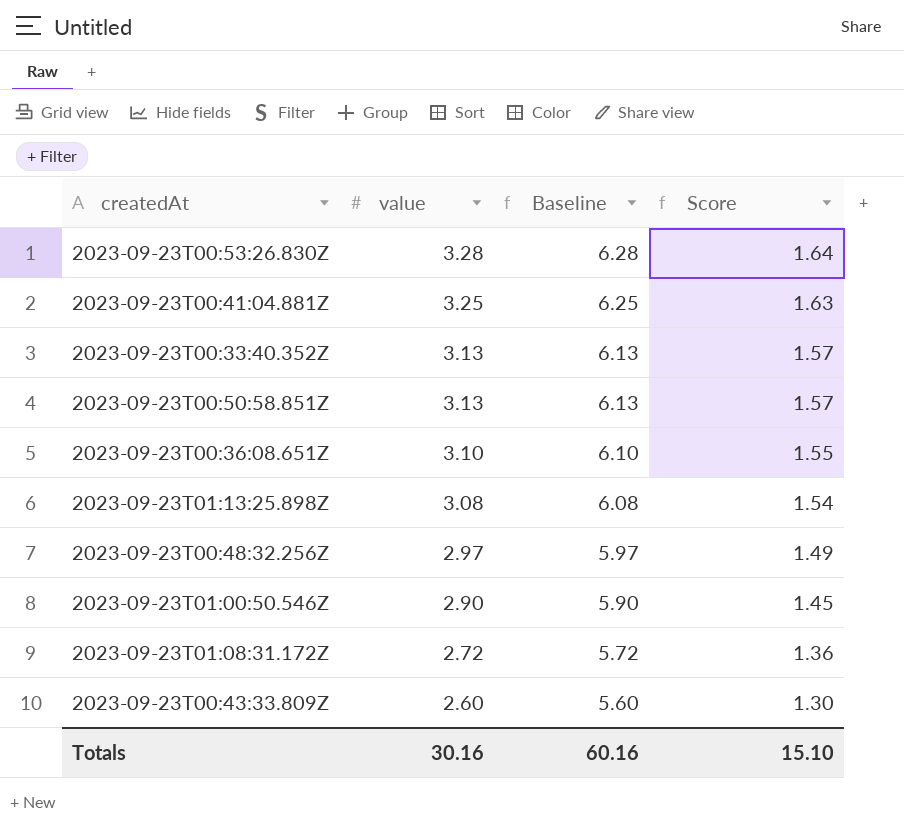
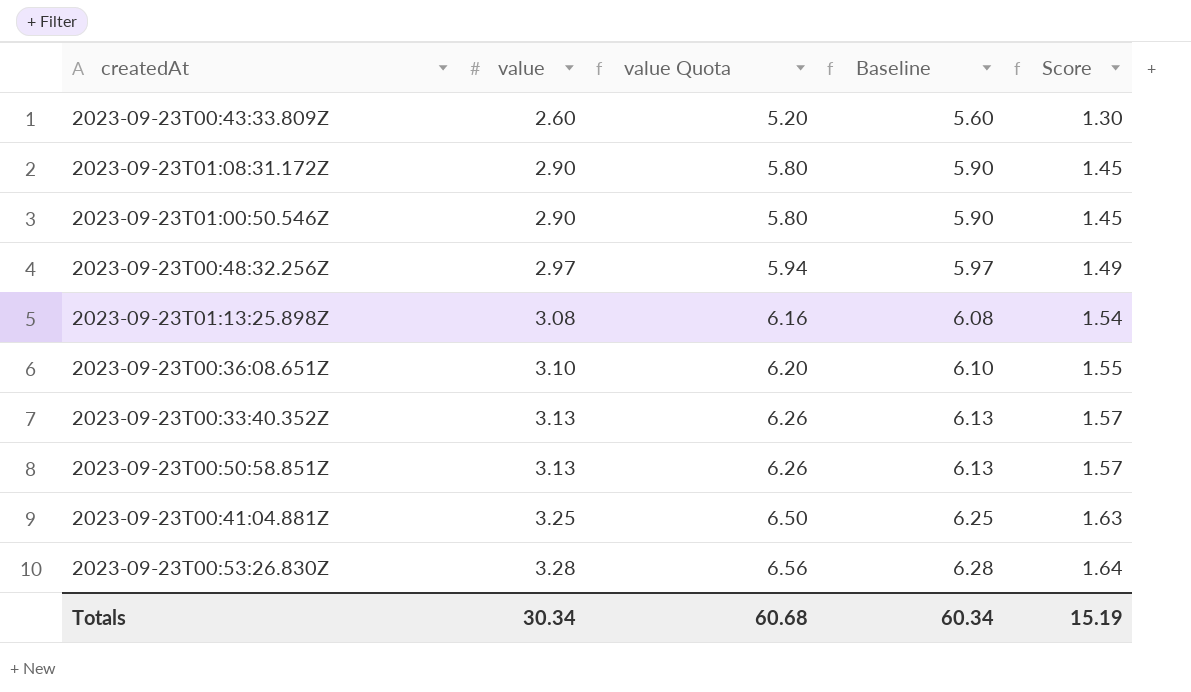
row order: value descending -> value ascending
column value Quota | formula: none -> [value] * 2
2023-09-23T01:08:31.172Z | value: 2.72 -> 2.90
2023-09-23T01:08:31.172Z | Baseline: 5.72 -> 5.90
2023-09-23T01:08:31.172Z | Score: 1.36 -> 1.45
Totals | value: 30.16 -> 30.34
Totals | Baseline: 60.16 -> 60.34
Totals | Score: 15.10 -> 15.19

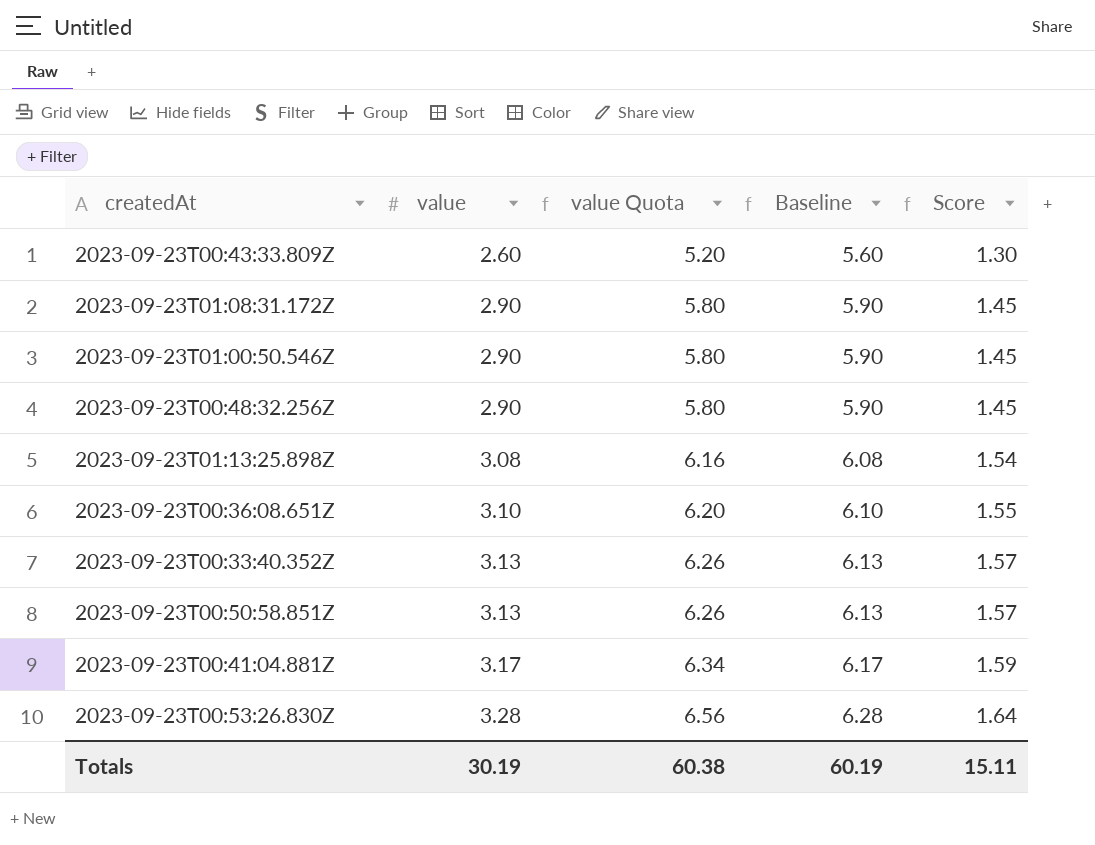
2023-09-23T00:48:32.256Z | value: 2.97 -> 2.90
2023-09-23T00:48:32.256Z | value Quota: 5.94 -> 5.80
2023-09-23T00:48:32.256Z | Baseline: 5.97 -> 5.90
2023-09-23T00:48:32.256Z | Score: 1.49 -> 1.45
2023-09-23T00:41:04.881Z | value: 3.25 -> 3.17
2023-09-23T00:41:04.881Z | value Quota: 6.50 -> 6.34
2023-09-23T00:41:04.881Z | Baseline: 6.25 -> 6.17
2023-09-23T00:41:04.881Z | Score: 1.63 -> 1.59
Totals | value: 30.34 -> 30.19
Totals | value Quota: 60.68 -> 60.38
Totals | Baseline: 60.34 -> 60.19
Totals | Score: 15.19 -> 15.11

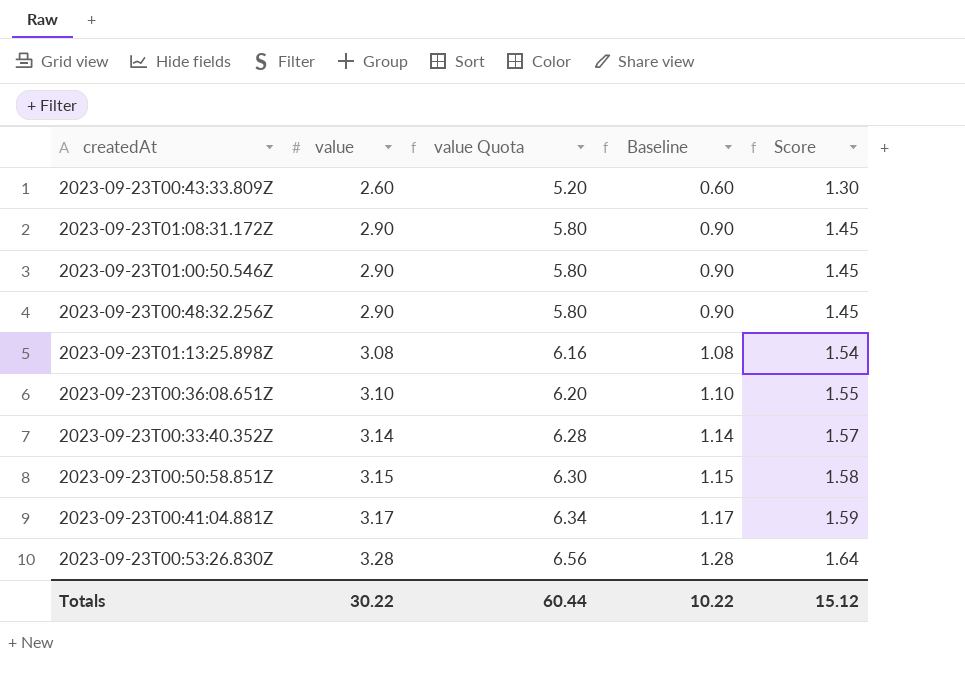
column Baseline | formula: [value] + 3 -> [value] - 2
2023-09-23T00:33:40.352Z | value: 3.13 -> 3.14
2023-09-23T00:33:40.352Z | value Quota: 6.26 -> 6.28
2023-09-23T00:50:58.851Z | value: 3.13 -> 3.15
2023-09-23T00:50:58.851Z | value Quota: 6.26 -> 6.30
2023-09-23T00:50:58.851Z | Score: 1.57 -> 1.58
Totals | value: 30.19 -> 30.22
Totals | value Quota: 60.38 -> 60.44
Totals | Baseline: 60.19 -> 10.22
Totals | Score: 15.11 -> 15.12

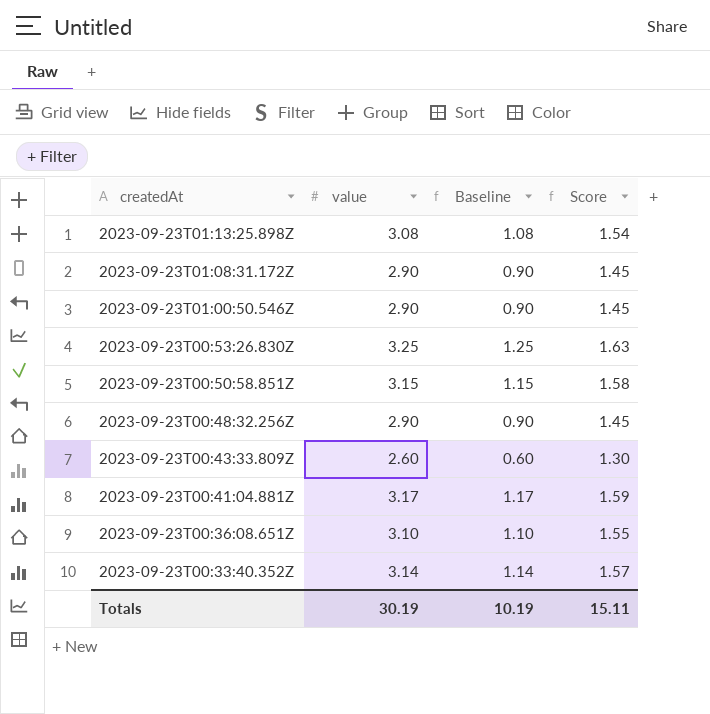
row order: value ascending -> createdAt descending
column value Quota | formula: [value] * 2 -> none
2023-09-23T00:53:26.830Z | value: 3.28 -> 3.25
2023-09-23T00:53:26.830Z | Baseline: 1.28 -> 1.25
2023-09-23T00:53:26.830Z | Score: 1.64 -> 1.63
Totals | value: 30.22 -> 30.19
Totals | Baseline: 10.22 -> 10.19
Totals | Score: 15.12 -> 15.11

